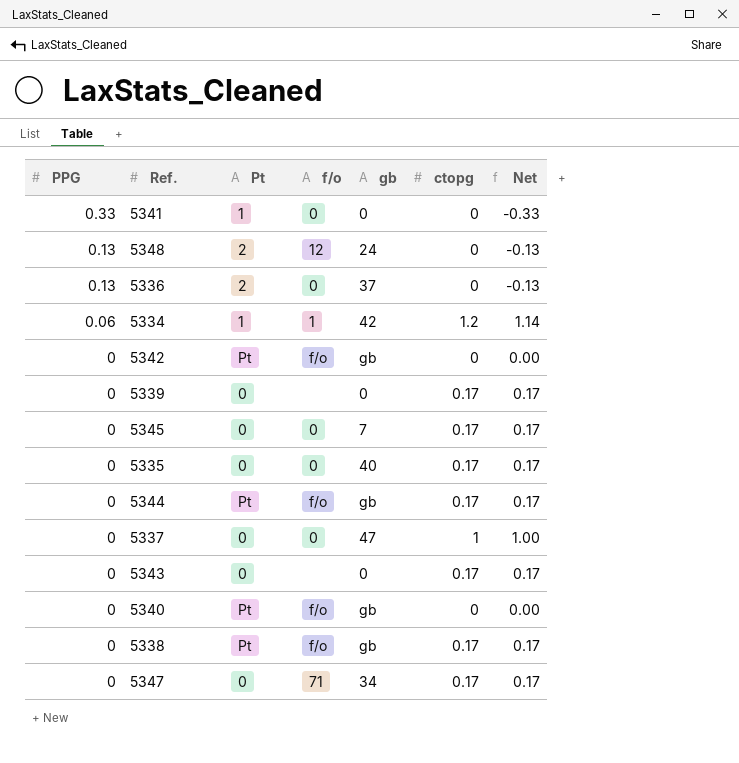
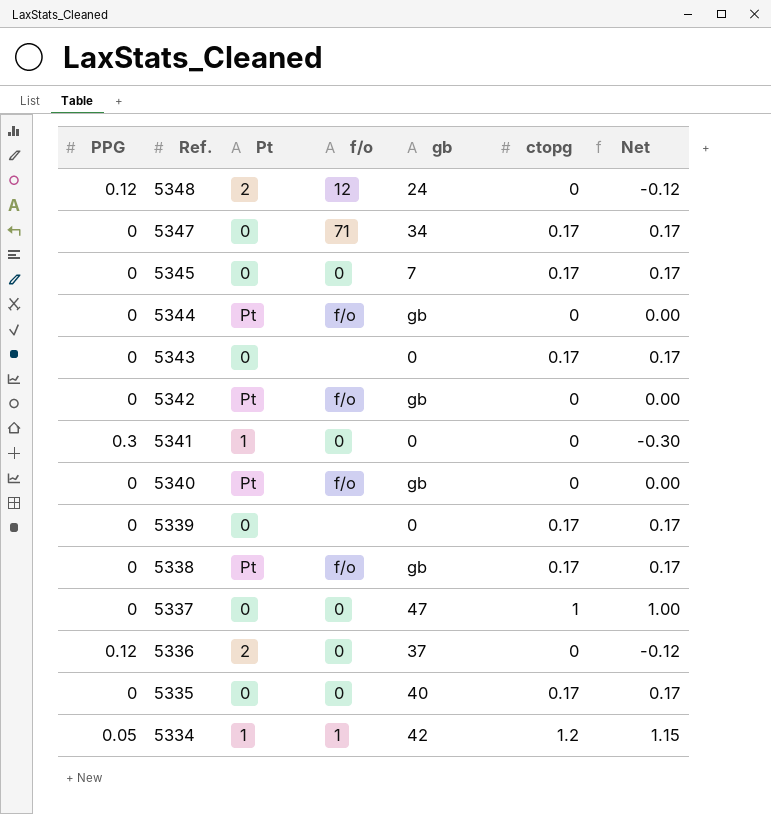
row order: PPG descending -> Ref. descending
5348 | PPG: 0.13 -> 0.12
5348 | Net: -0.13 -> -0.12
5344 | ctopg: 0.17 -> 0
5344 | Net: 0.17 -> 0.00
5341 | PPG: 0.33 -> 0.3
5341 | Net: -0.33 -> -0.30
5336 | PPG: 0.13 -> 0.12
5336 | Net: -0.13 -> -0.12
5334 | PPG: 0.06 -> 0.05
5334 | Net: 1.14 -> 1.15

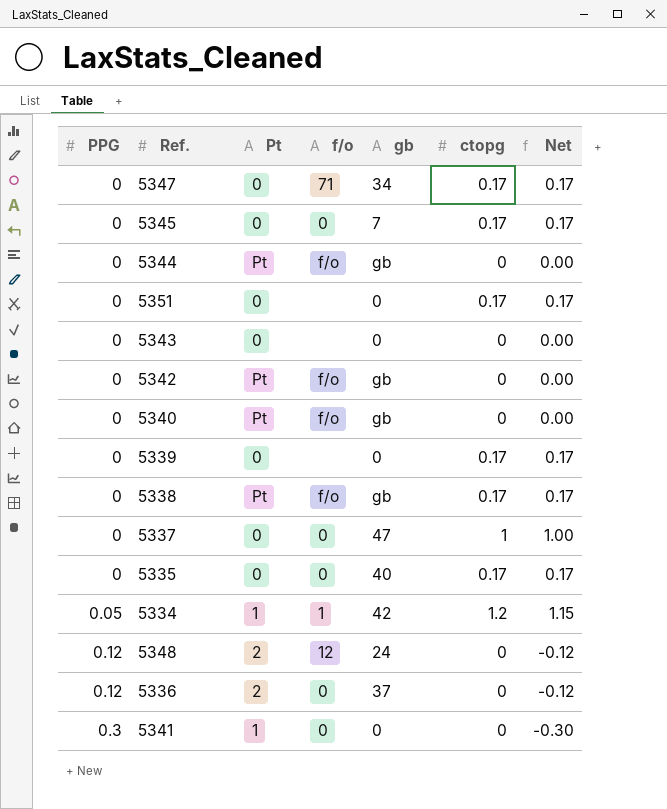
row order: Ref. descending -> PPG ascending
row 5351: none -> 0 | 0 | none | 0 | 0.17 | 0.17
5343 | ctopg: 0.17 -> 0
5343 | Net: 0.17 -> 0.00

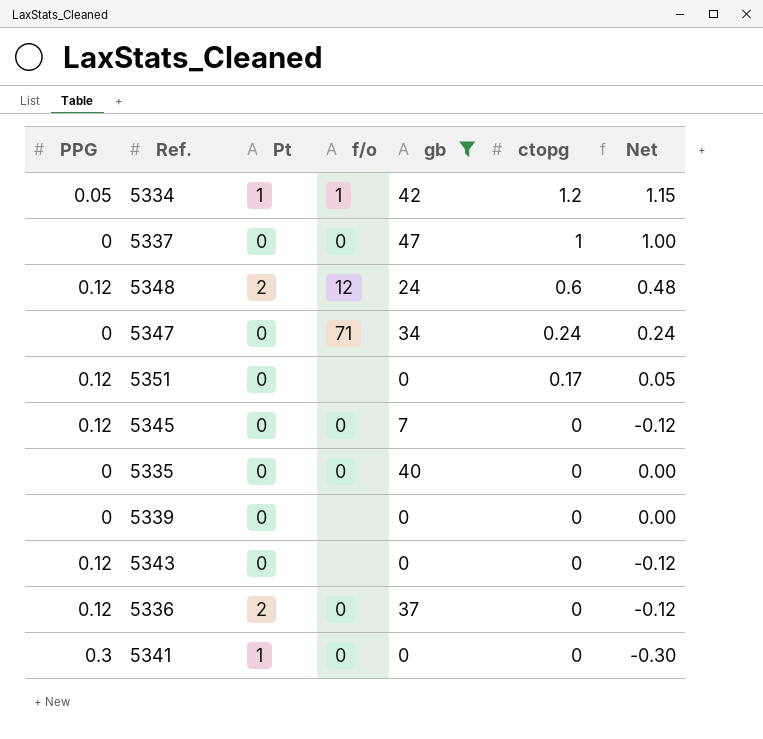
filter: none -> gb != gb
row order: PPG ascending -> ctopg descending
5348 | ctopg: 0 -> 0.6
5348 | Net: -0.12 -> 0.48
5347 | ctopg: 0.17 -> 0.24
5347 | Net: 0.17 -> 0.24
5351 | PPG: 0 -> 0.12
5351 | Net: 0.17 -> 0.05
5345 | PPG: 0 -> 0.12
5345 | ctopg: 0.17 -> 0
5345 | Net: 0.17 -> -0.12
5335 | ctopg: 0.17 -> 0
5335 | Net: 0.17 -> 0.00
5339 | ctopg: 0.17 -> 0
5339 | Net: 0.17 -> 0.00
5343 | PPG: 0 -> 0.12
5343 | Net: 0.00 -> -0.12

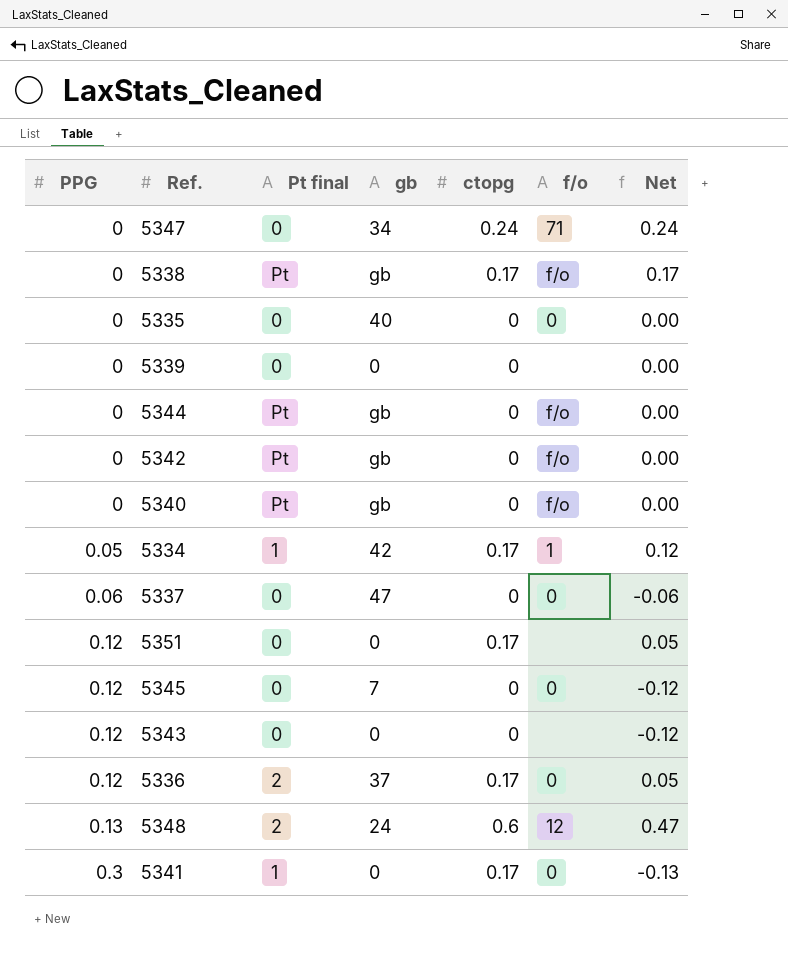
filter: gb != gb -> none
row order: ctopg descending -> PPG ascending
column name: Pt -> Pt final
column f/o | position: 4 -> 6
5334 | ctopg: 1.2 -> 0.17
5334 | Net: 1.15 -> 0.12
5337 | PPG: 0 -> 0.06
5337 | ctopg: 1 -> 0
5337 | Net: 1.00 -> -0.06
5336 | ctopg: 0 -> 0.17
5336 | Net: -0.12 -> 0.05
5348 | PPG: 0.12 -> 0.13
5348 | Net: 0.48 -> 0.47
5341 | ctopg: 0 -> 0.17
5341 | Net: -0.30 -> -0.13

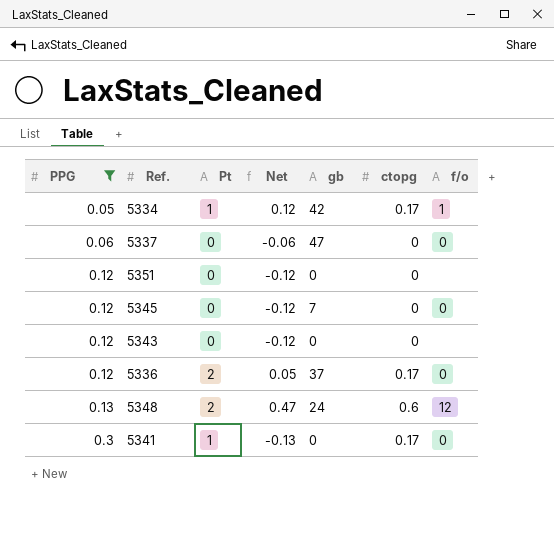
filter: none -> PPG != 0
column name: Pt final -> Pt
column Net | position: 7 -> 4
5351 | Net: 0.05 -> -0.12
5351 | ctopg: 0.17 -> 0

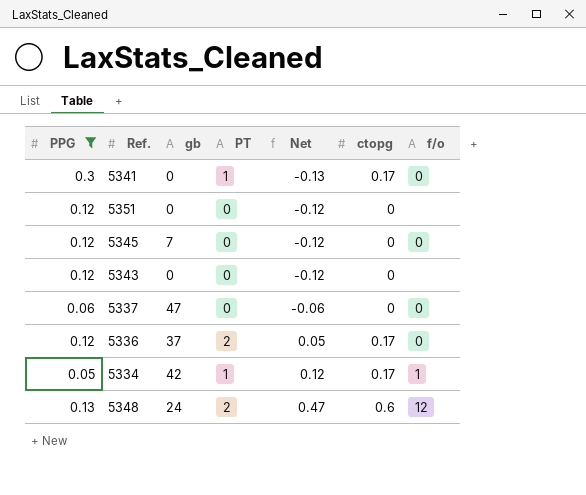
row order: PPG ascending -> Net ascending
column gb | position: 5 -> 3
column name: Pt -> PT

